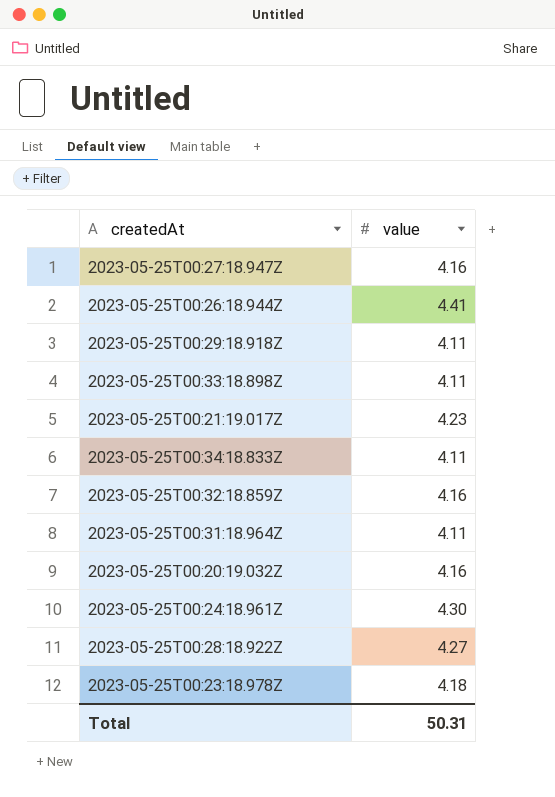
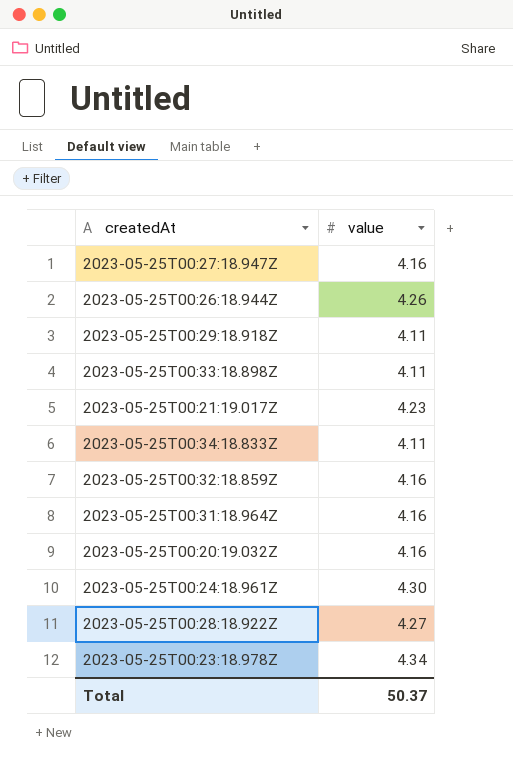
2023-05-25T00:26:18.944Z | value: 4.41 -> 4.26
2023-05-25T00:31:18.964Z | value: 4.11 -> 4.16
2023-05-25T00:23:18.978Z | value: 4.18 -> 4.34
Total | value: 50.31 -> 50.37

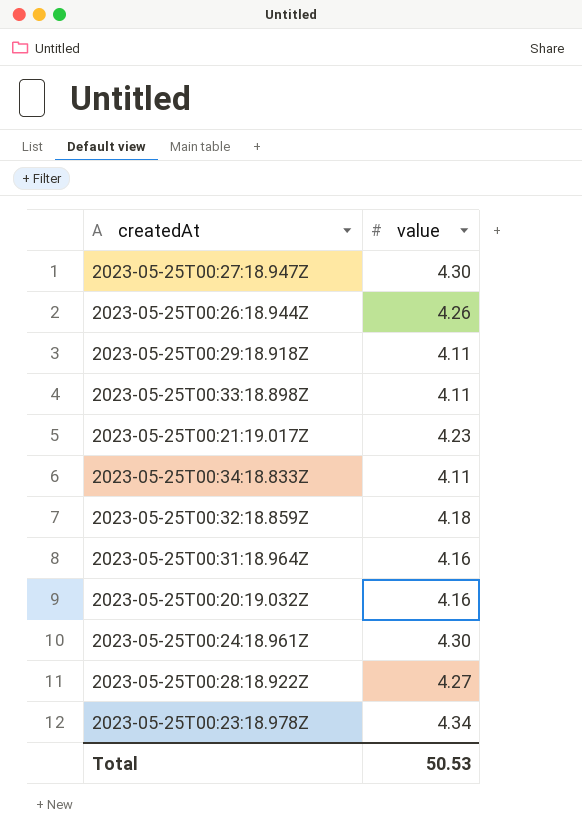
2023-05-25T00:27:18.947Z | value: 4.16 -> 4.30
2023-05-25T00:32:18.859Z | value: 4.16 -> 4.18
Total | value: 50.37 -> 50.53

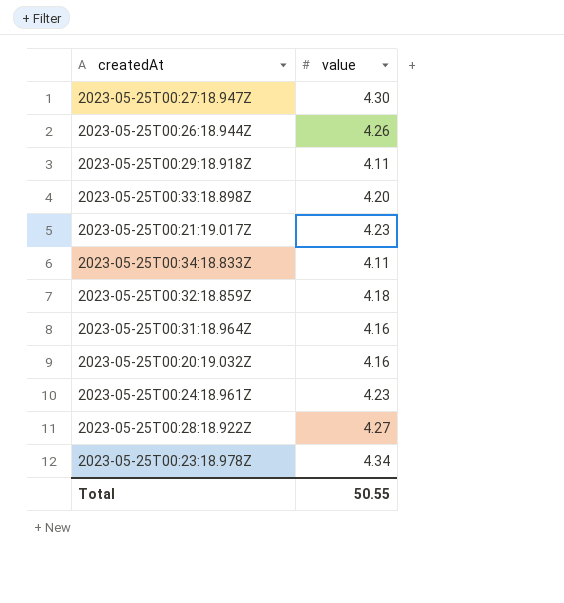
2023-05-25T00:33:18.898Z | value: 4.11 -> 4.20
2023-05-25T00:24:18.961Z | value: 4.30 -> 4.23
Total | value: 50.53 -> 50.55

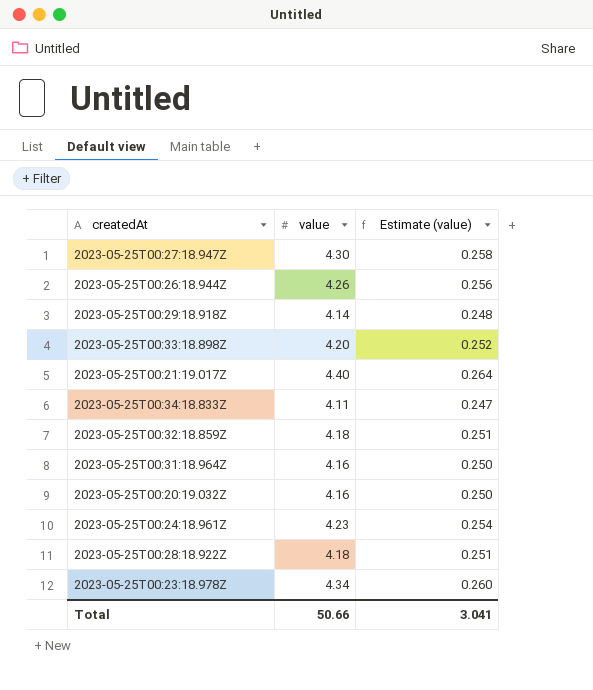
column Estimate (value) | formula: none -> [value] * 0.06
2023-05-25T00:29:18.918Z | value: 4.11 -> 4.14
2023-05-25T00:21:19.017Z | value: 4.23 -> 4.40
2023-05-25T00:28:18.922Z | value: 4.27 -> 4.18
Total | value: 50.55 -> 50.66

